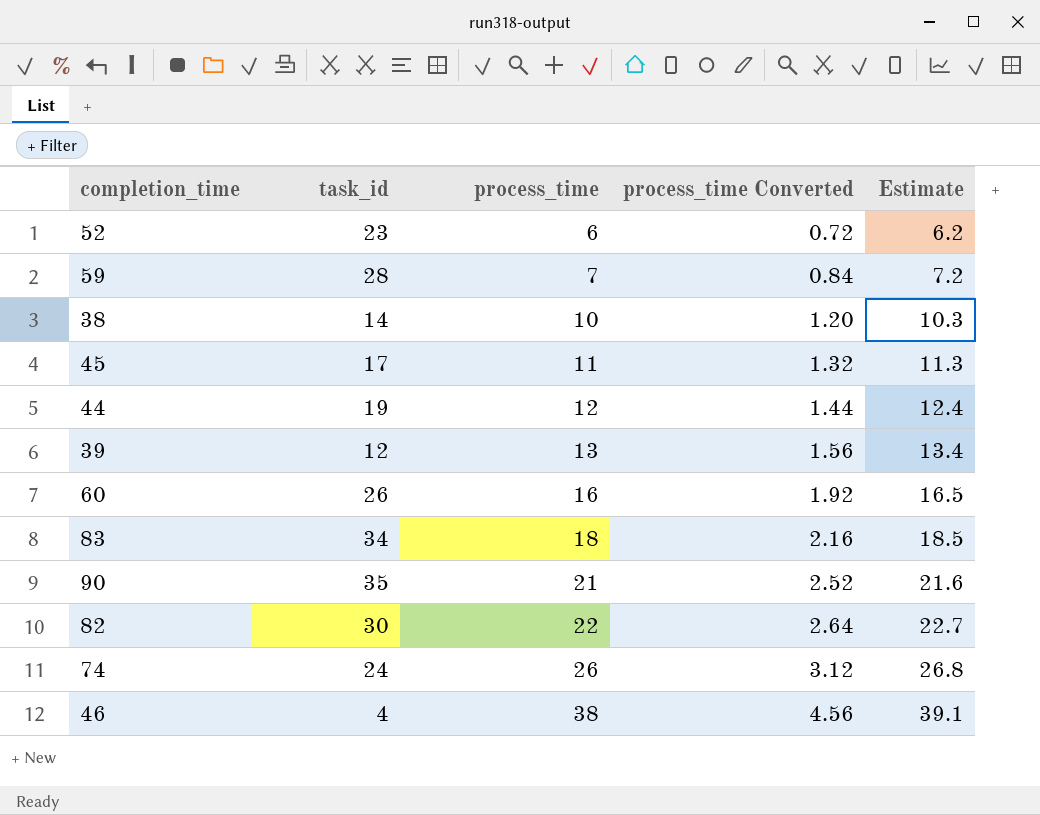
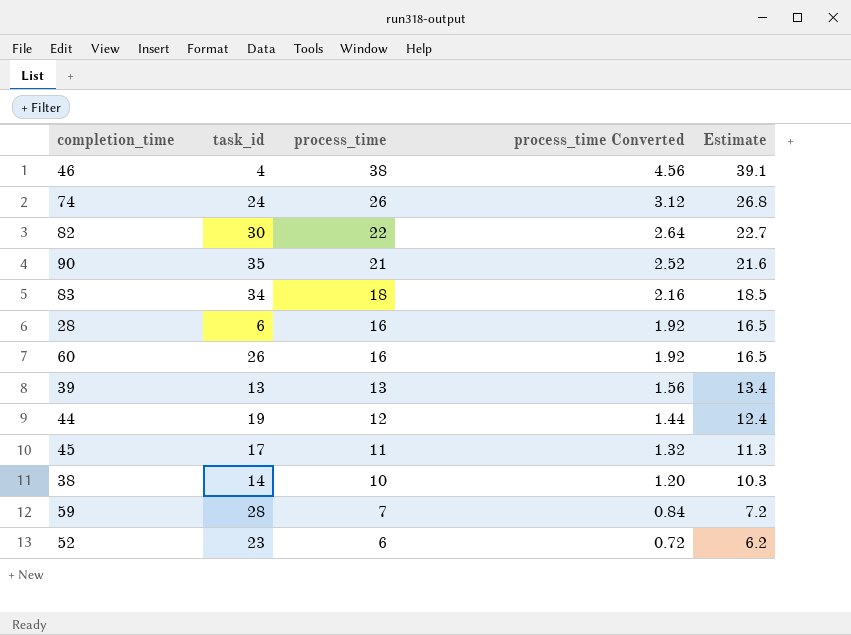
row order: process_time ascending -> process_time descending
row 28: none -> 6 | 16 | 1.92 | 16.5
39 | task_id: 12 -> 13

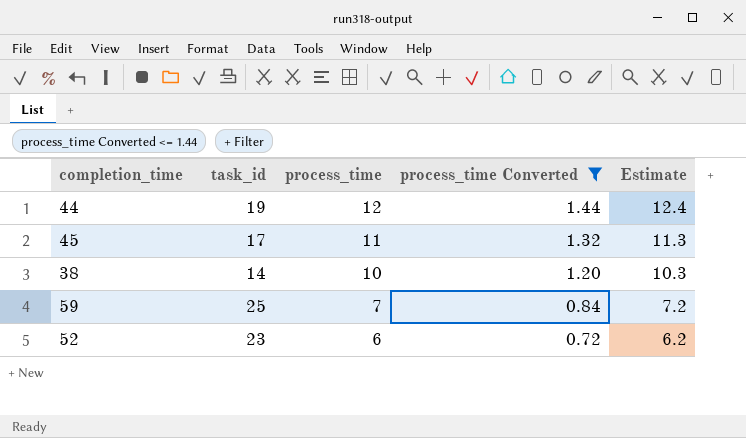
filter: none -> process_time Converted <= 1.44
59 | task_id: 28 -> 25

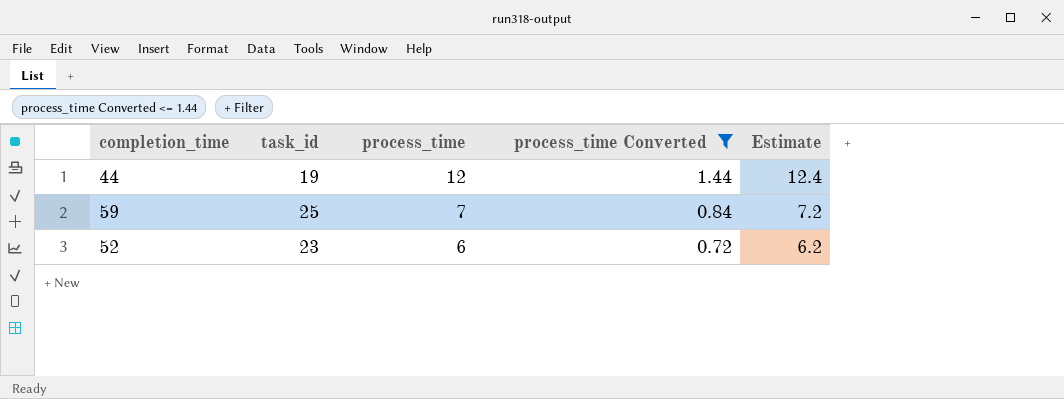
row 45: 17 | 11 | 1.32 | 11.3 -> none
row 38: 14 | 10 | 1.20 | 10.3 -> none

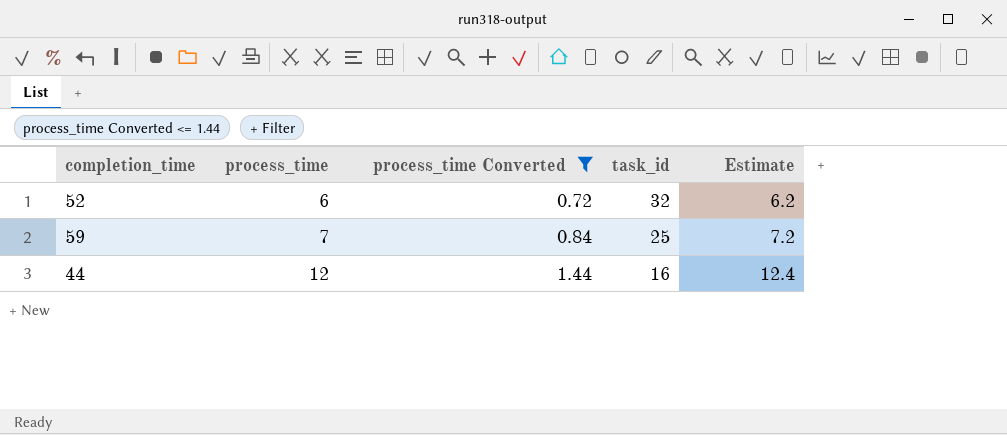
row order: process_time descending -> process_time ascending
column task_id | position: 2 -> 4
52 | task_id: 23 -> 32
44 | task_id: 19 -> 16

